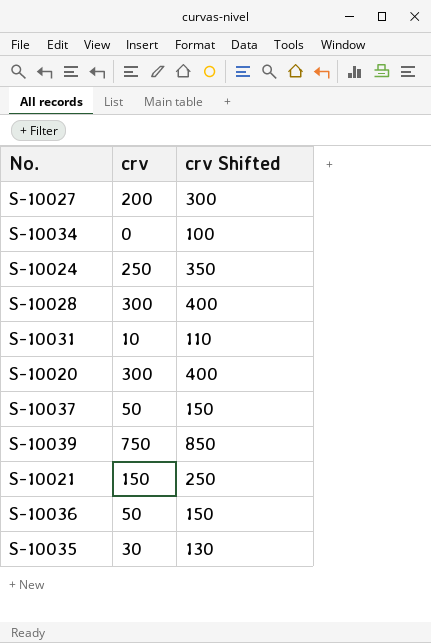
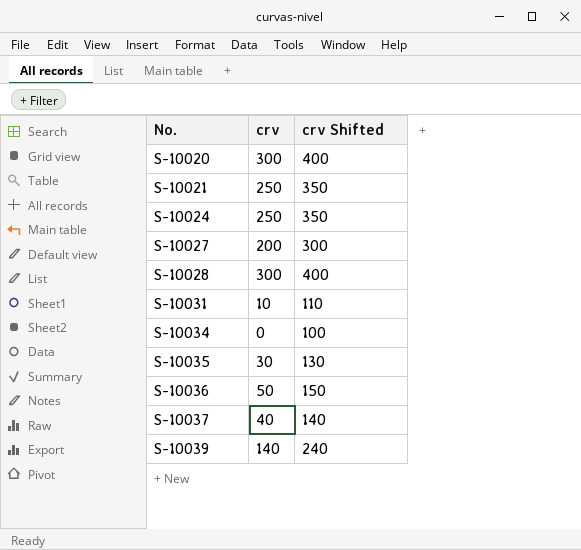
row order: none -> No. ascending
S-10021 | crv: 150 -> 250
S-10021 | crv Shifted: 250 -> 350
S-10037 | crv: 50 -> 40
S-10037 | crv Shifted: 150 -> 140
S-10039 | crv: 750 -> 140
S-10039 | crv Shifted: 850 -> 240

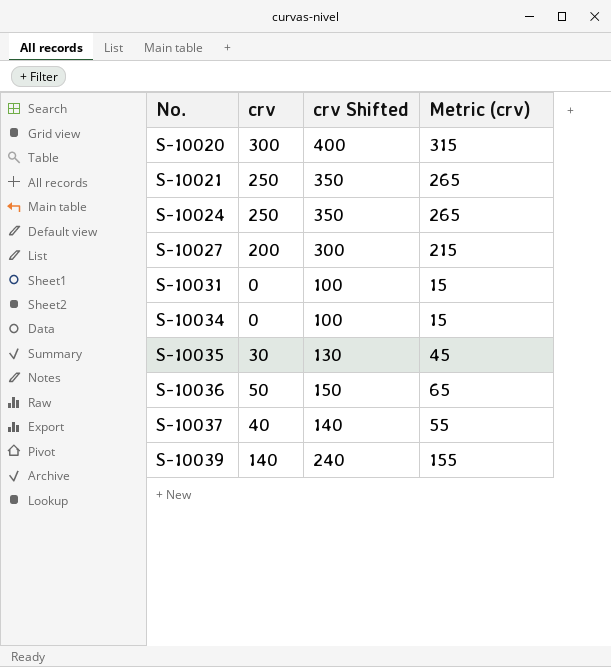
column Metric (crv) | formula: none -> [crv] + 15
row S-10028: 300 | 400 -> none
S-10031 | crv: 10 -> 0
S-10031 | crv Shifted: 110 -> 100

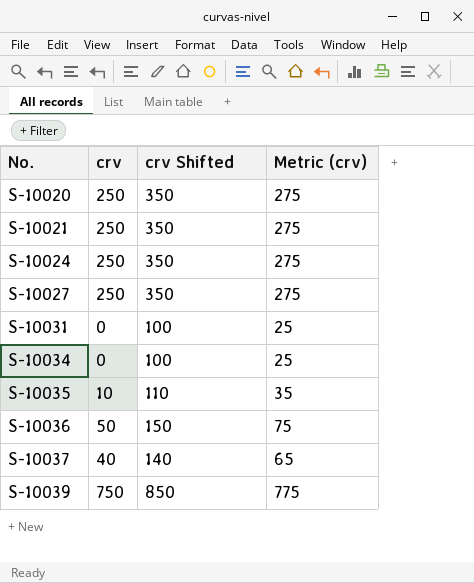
column Metric (crv) | formula: [crv] + 15 -> [crv] + 25
S-10020 | crv: 300 -> 250
S-10020 | crv Shifted: 400 -> 350
S-10027 | crv: 200 -> 250
S-10027 | crv Shifted: 300 -> 350
S-10035 | crv: 30 -> 10
S-10035 | crv Shifted: 130 -> 110
S-10039 | crv: 140 -> 750
S-10039 | crv Shifted: 240 -> 850

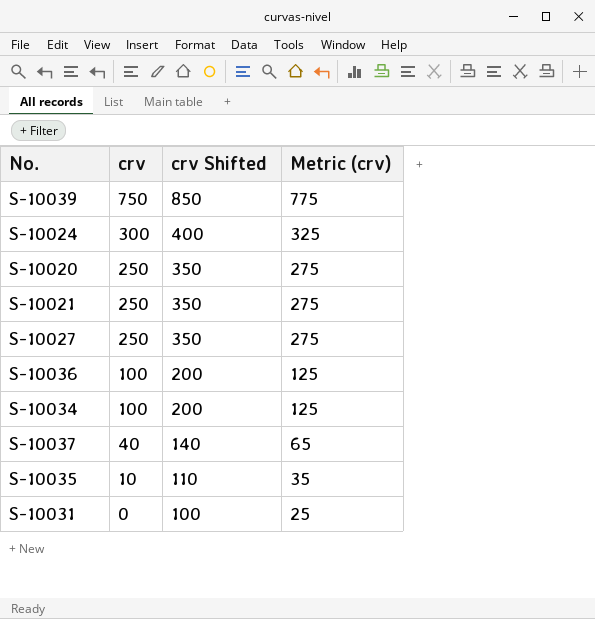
row order: No. ascending -> crv descending
S-10024 | crv: 250 -> 300
S-10024 | crv Shifted: 350 -> 400
S-10024 | Metric (crv): 275 -> 325
S-10036 | crv: 50 -> 100
S-10036 | crv Shifted: 150 -> 200
S-10036 | Metric (crv): 75 -> 125
S-10034 | crv: 0 -> 100
S-10034 | crv Shifted: 100 -> 200
S-10034 | Metric (crv): 25 -> 125

